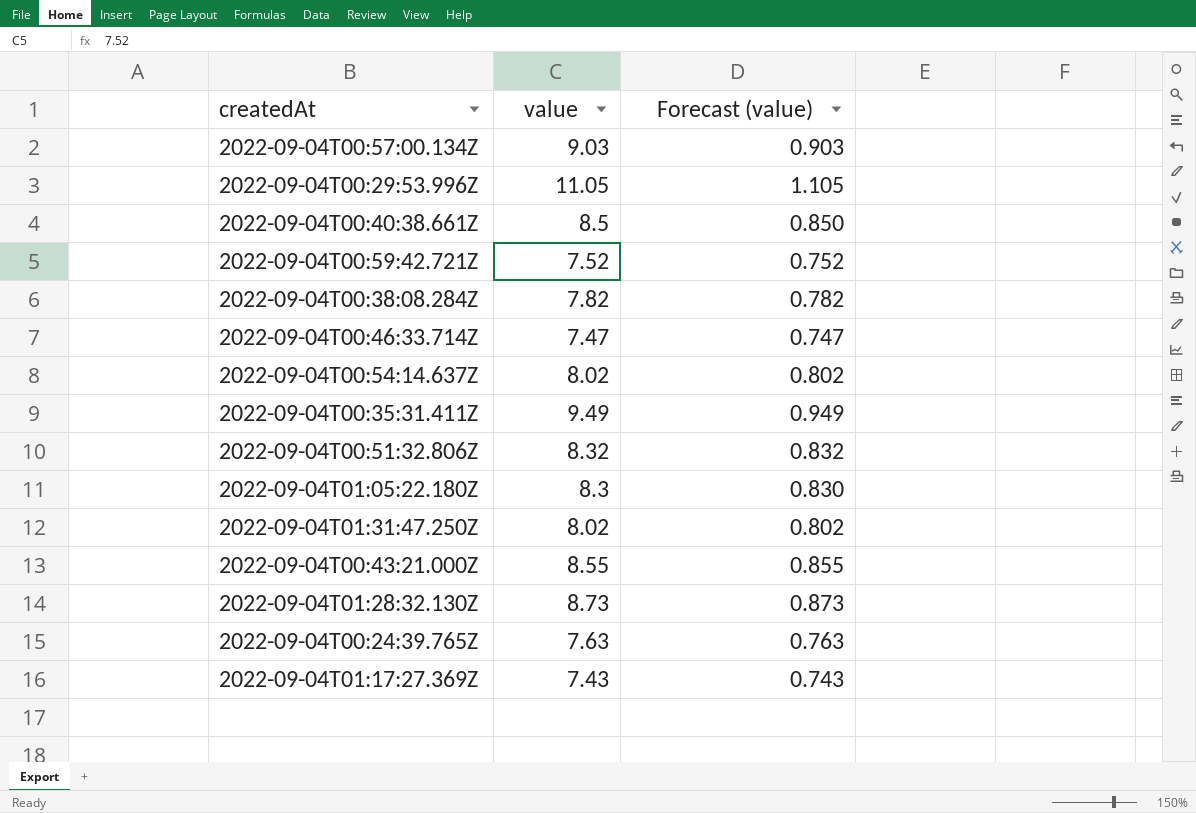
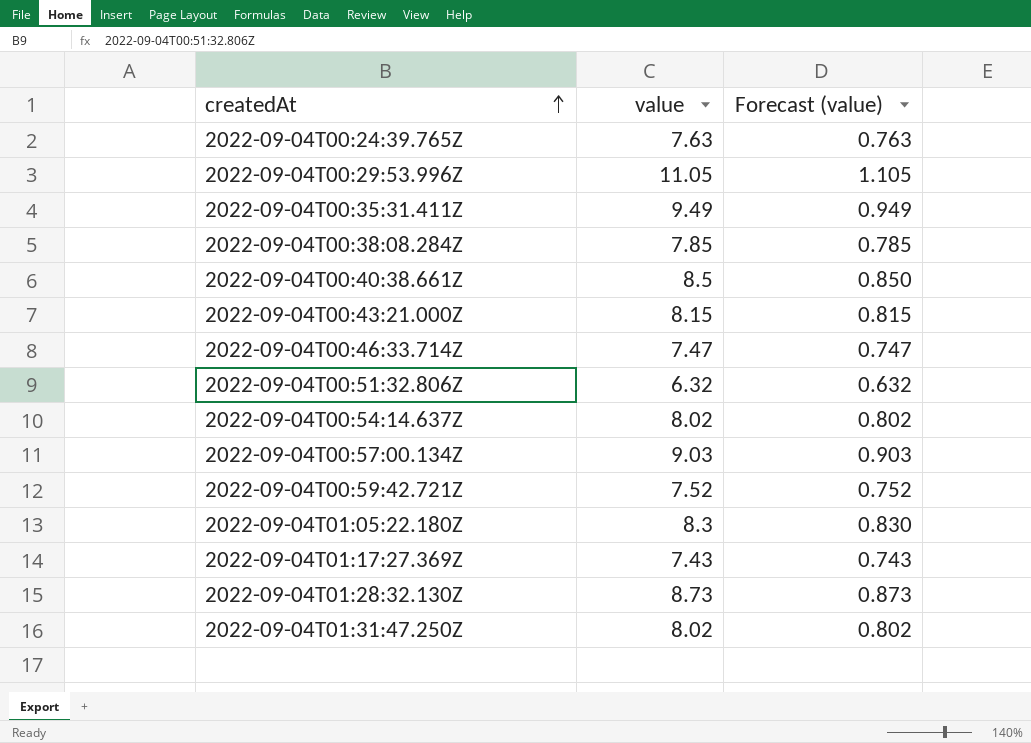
row order: none -> createdAt ascending
2022-09-04T00:38:08.284Z | value: 7.82 -> 7.85
2022-09-04T00:38:08.284Z | Forecast (value): 0.782 -> 0.785
2022-09-04T00:43:21.000Z | value: 8.55 -> 8.15
2022-09-04T00:43:21.000Z | Forecast (value): 0.855 -> 0.815
2022-09-04T00:51:32.806Z | value: 8.32 -> 6.32
2022-09-04T00:51:32.806Z | Forecast (value): 0.832 -> 0.632

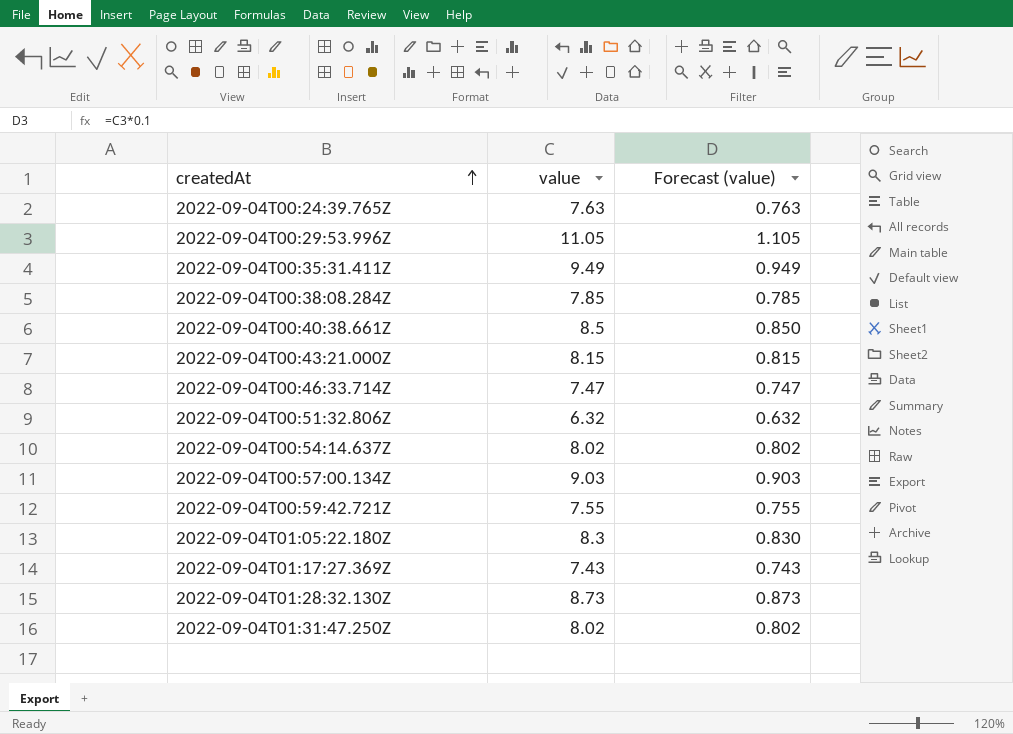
2022-09-04T00:59:42.721Z | value: 7.52 -> 7.55
2022-09-04T00:59:42.721Z | Forecast (value): 0.752 -> 0.755

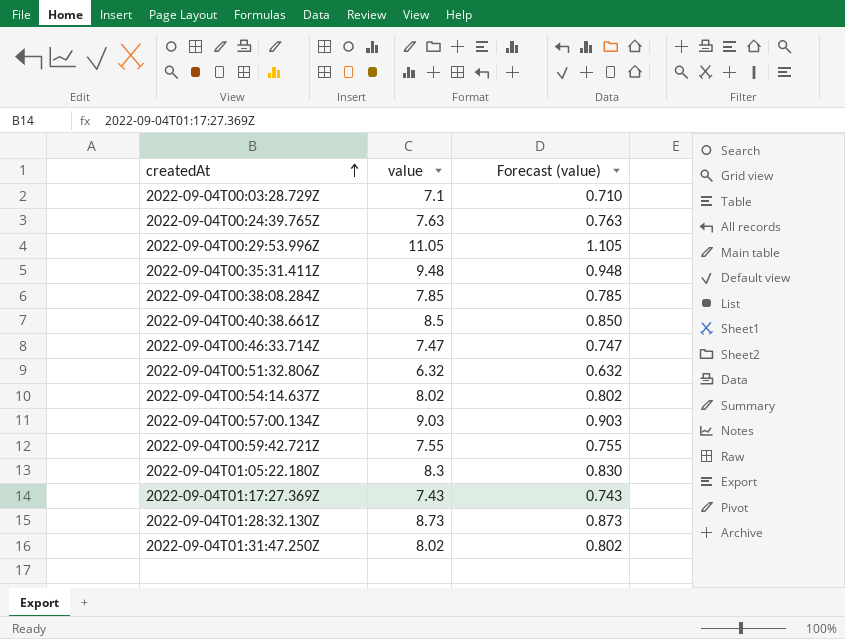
row 2022-09-04T00:43:21.000Z: 8.15 | 0.815 -> none
row 2022-09-04T00:03:28.729Z: none -> 7.1 | 0.710
2022-09-04T00:35:31.411Z | value: 9.49 -> 9.48
2022-09-04T00:35:31.411Z | Forecast (value): 0.949 -> 0.948

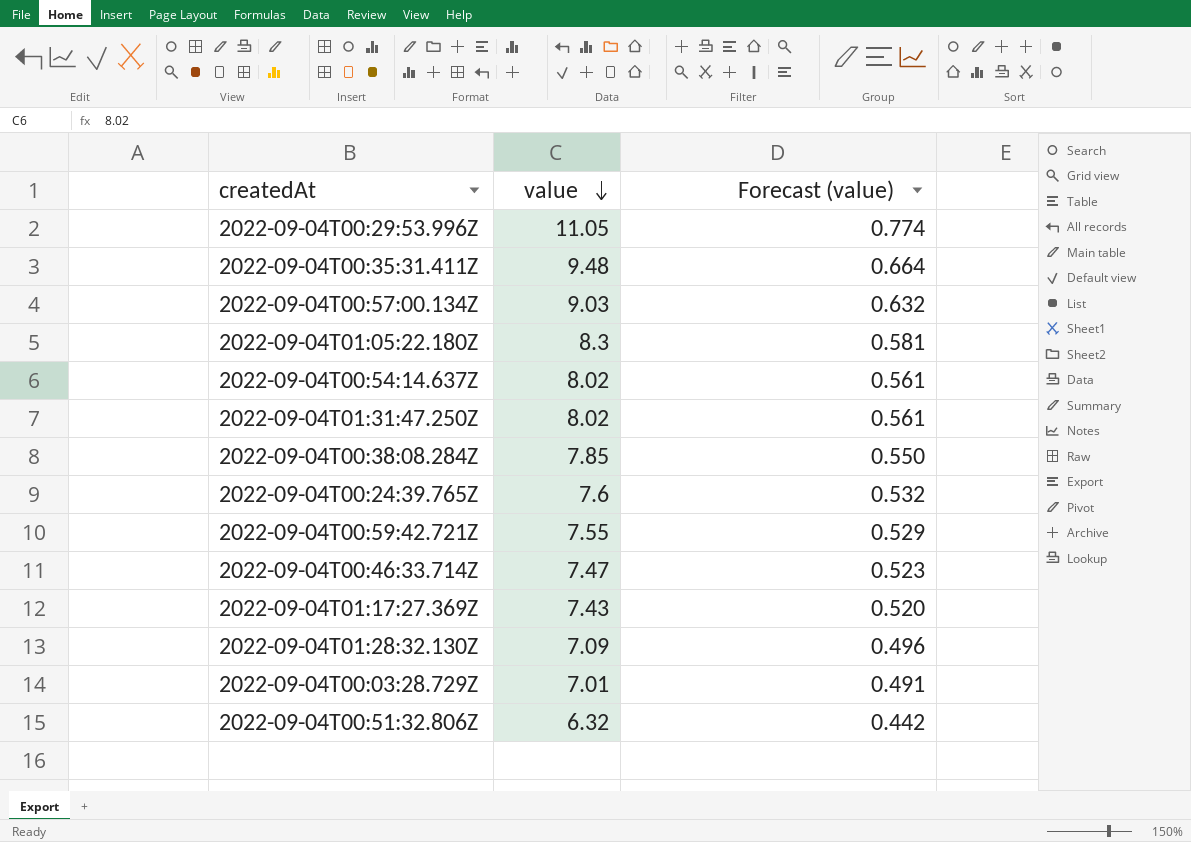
row order: createdAt ascending -> value descending
column Forecast (value) | formula: [value] * 0.1 -> [value] * 0.07
row 2022-09-04T00:40:38.661Z: 8.5 | 0.850 -> none
2022-09-04T00:24:39.765Z | value: 7.63 -> 7.6
2022-09-04T01:28:32.130Z | value: 8.73 -> 7.09
2022-09-04T00:03:28.729Z | value: 7.1 -> 7.01

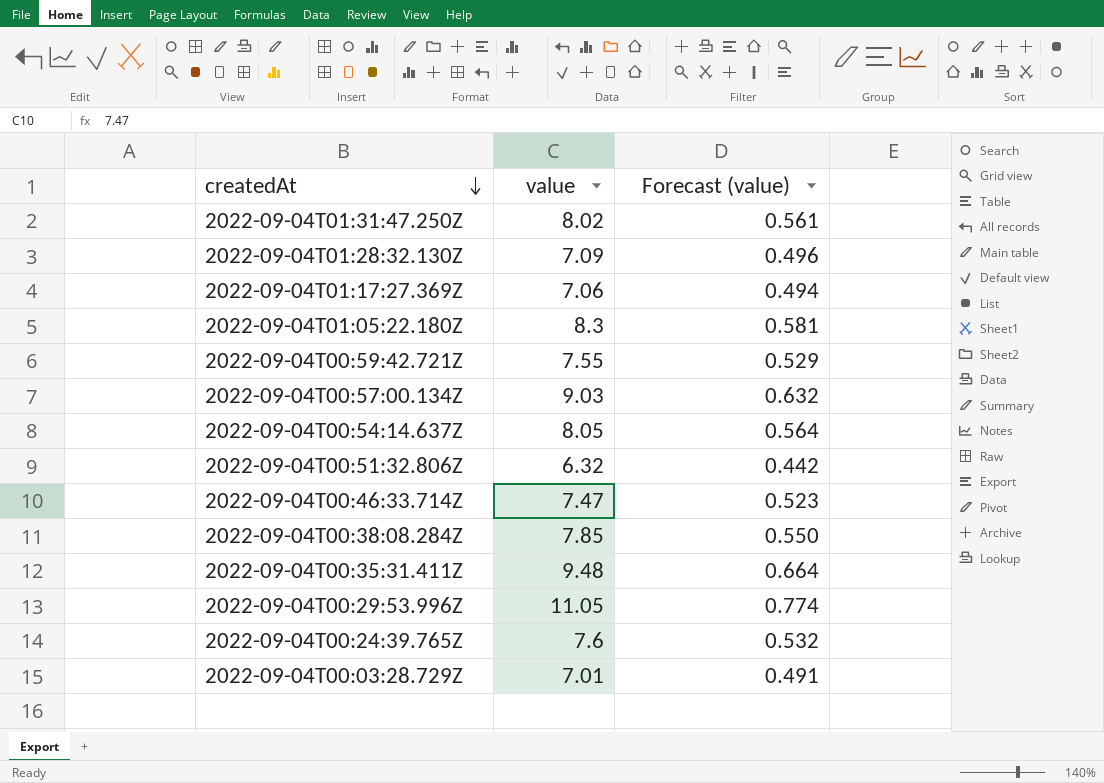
row order: value descending -> createdAt descending
2022-09-04T01:17:27.369Z | value: 7.43 -> 7.06
2022-09-04T01:17:27.369Z | Forecast (value): 0.520 -> 0.494
2022-09-04T00:54:14.637Z | value: 8.02 -> 8.05
2022-09-04T00:54:14.637Z | Forecast (value): 0.561 -> 0.564

